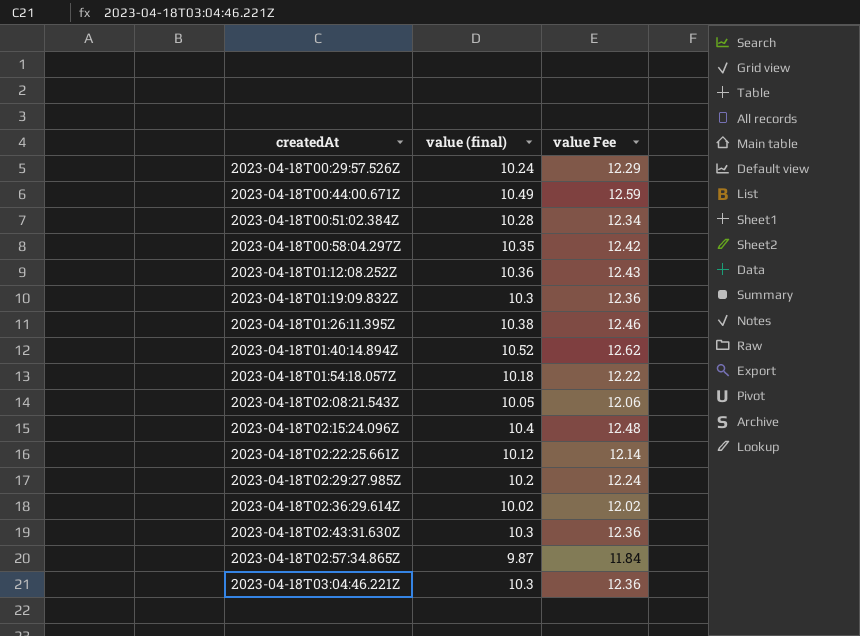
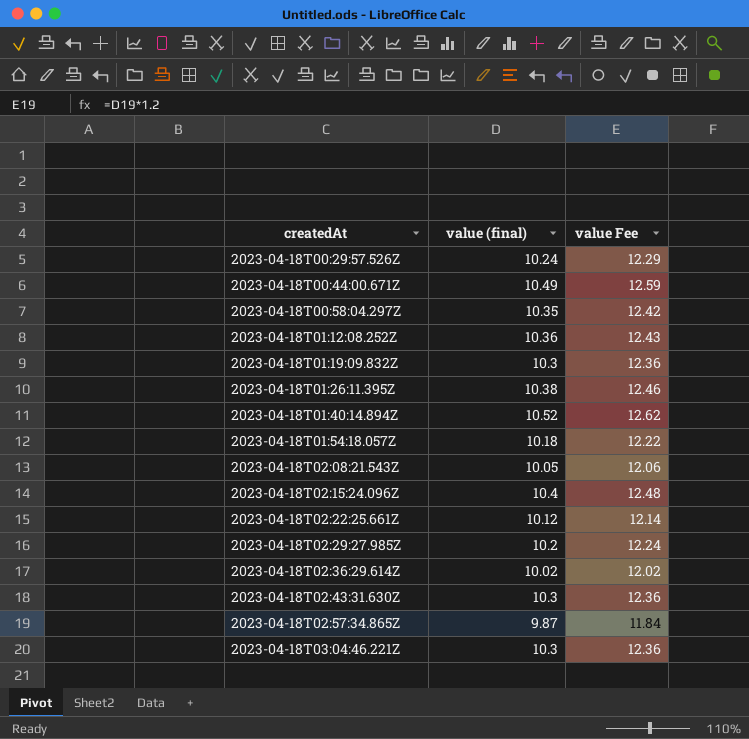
row 2023-04-18T00:51:02.384Z: 10.28 | 12.34 -> none

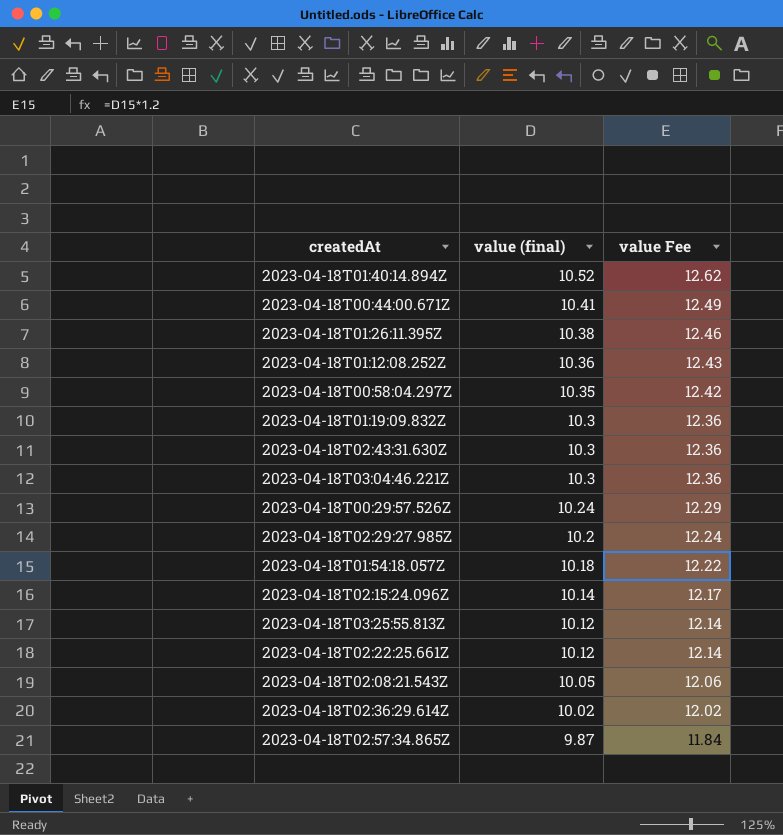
row order: createdAt ascending -> value (final) descending
2023-04-18T00:44:00.671Z | value (final): 10.49 -> 10.41
2023-04-18T00:44:00.671Z | value Fee: 12.59 -> 12.49
2023-04-18T02:15:24.096Z | value (final): 10.4 -> 10.14
2023-04-18T02:15:24.096Z | value Fee: 12.48 -> 12.17
row 2023-04-18T03:25:55.813Z: none -> 10.12 | 12.14

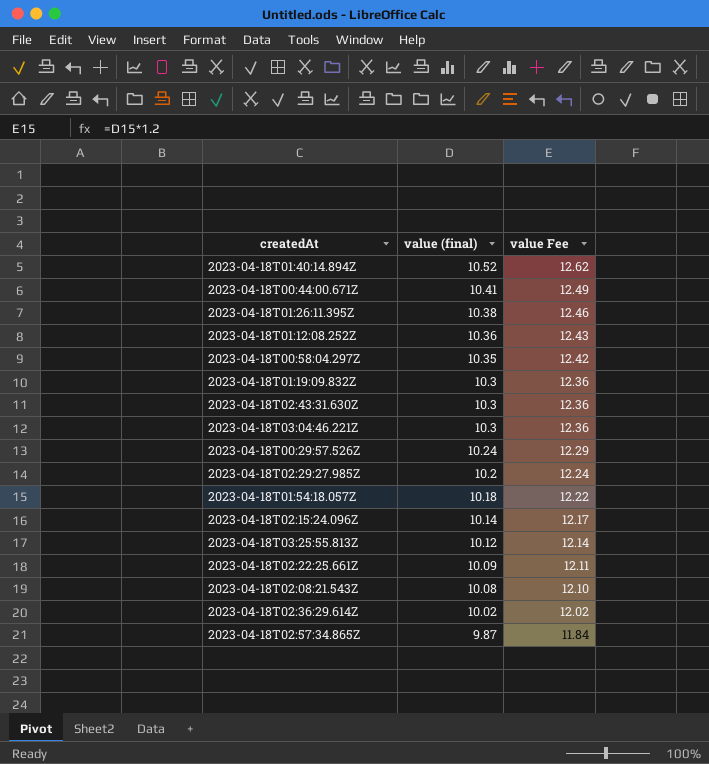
2023-04-18T02:22:25.661Z | value (final): 10.12 -> 10.09
2023-04-18T02:22:25.661Z | value Fee: 12.14 -> 12.11
2023-04-18T02:08:21.543Z | value (final): 10.05 -> 10.08
2023-04-18T02:08:21.543Z | value Fee: 12.06 -> 12.10

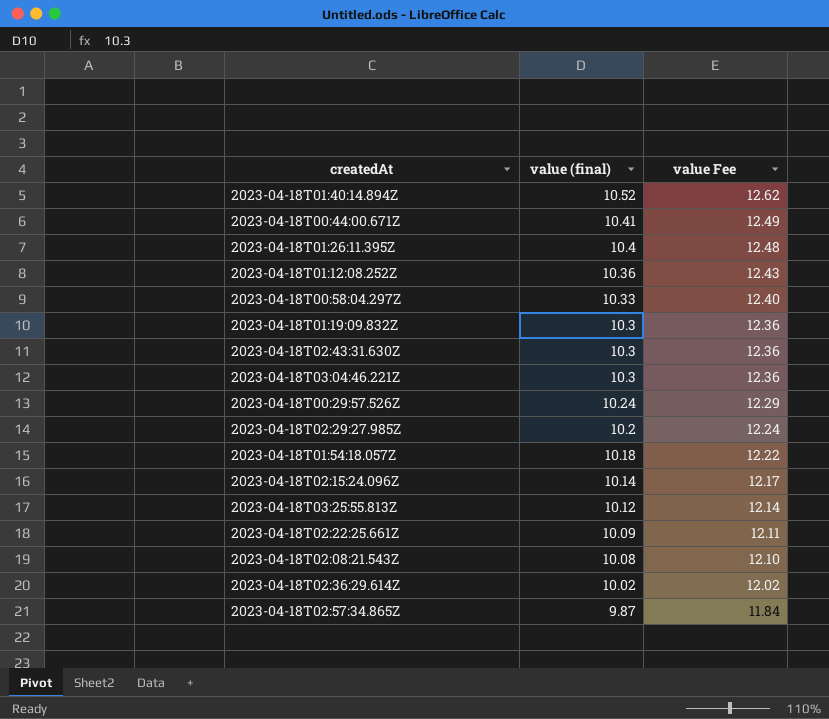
2023-04-18T01:26:11.395Z | value (final): 10.38 -> 10.4
2023-04-18T01:26:11.395Z | value Fee: 12.46 -> 12.48
2023-04-18T00:58:04.297Z | value (final): 10.35 -> 10.33
2023-04-18T00:58:04.297Z | value Fee: 12.42 -> 12.40

